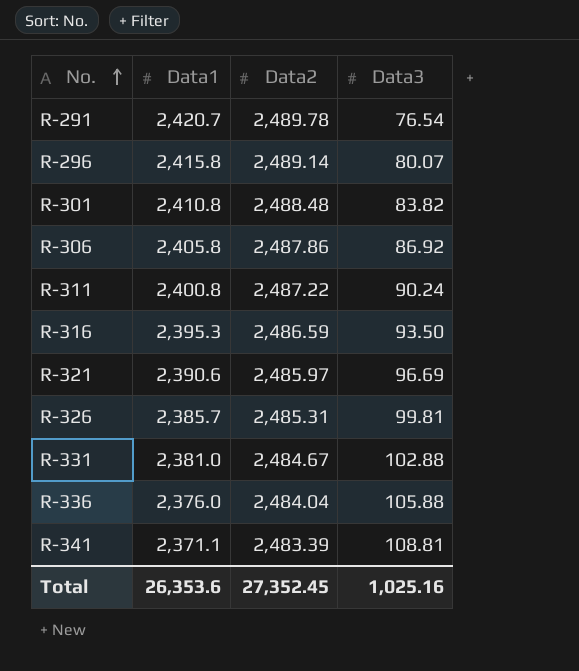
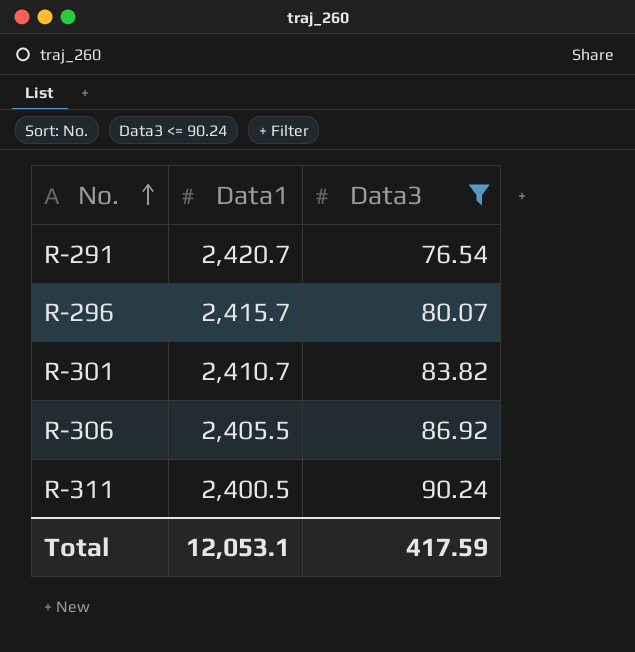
filter: none -> Data3 <= 90.24
column Data2 | position: 3 -> none
R-296 | Data1: 2,415.8 -> 2,415.7
R-301 | Data1: 2,410.8 -> 2,410.7
R-306 | Data1: 2,405.8 -> 2,405.5
R-311 | Data1: 2,400.8 -> 2,400.5
Total | Data1: 26,353.6 -> 12,053.1
Total | Data3: 1,025.16 -> 417.59

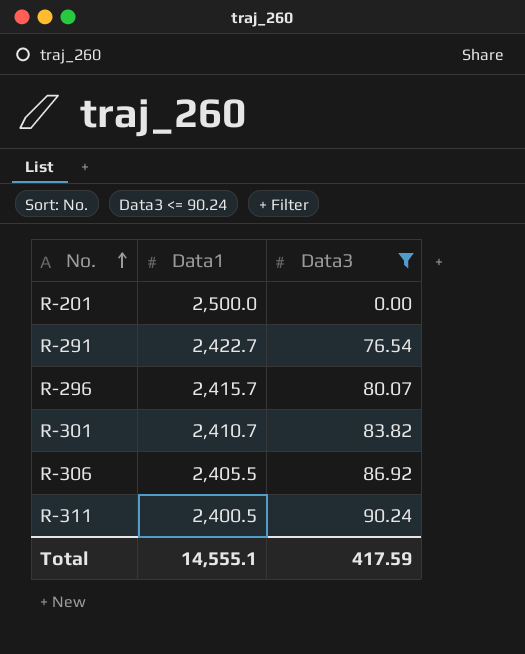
row R-201: none -> 2,500.0 | 0.00
R-291 | Data1: 2,420.7 -> 2,422.7
Total | Data1: 12,053.1 -> 14,555.1

